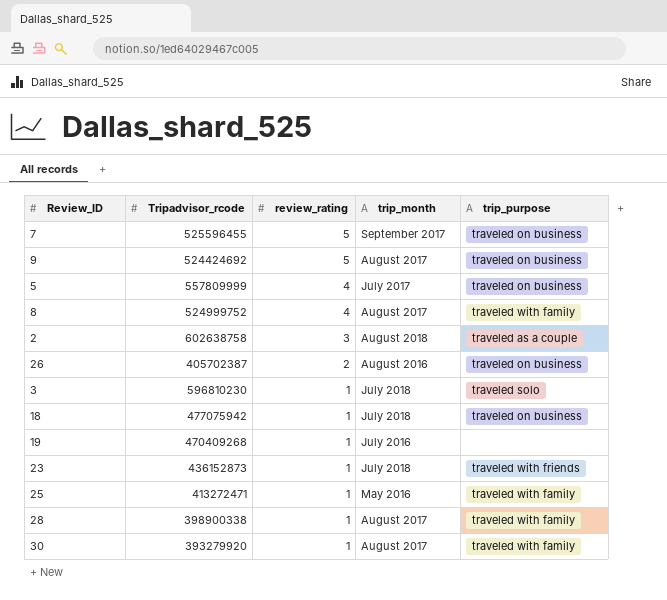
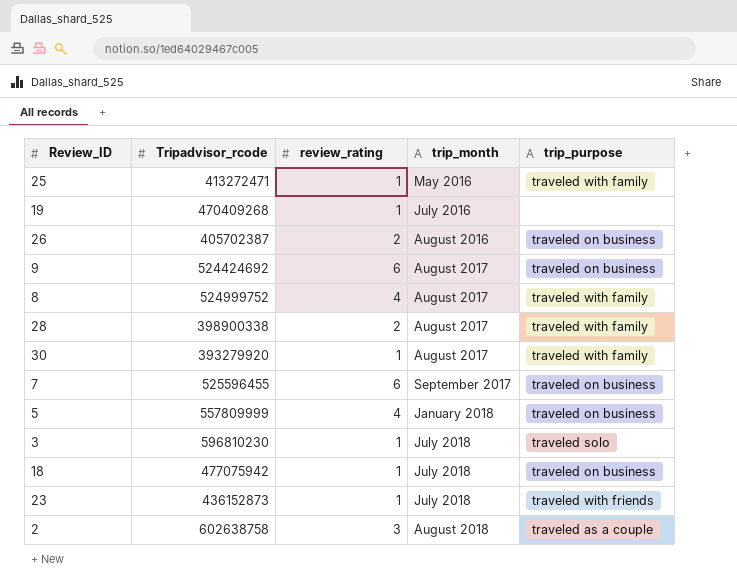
row order: review_rating descending -> trip_month ascending
9 | review_rating: 5 -> 6
28 | review_rating: 1 -> 2
7 | review_rating: 5 -> 6
5 | trip_month: July 2017 -> January 2018

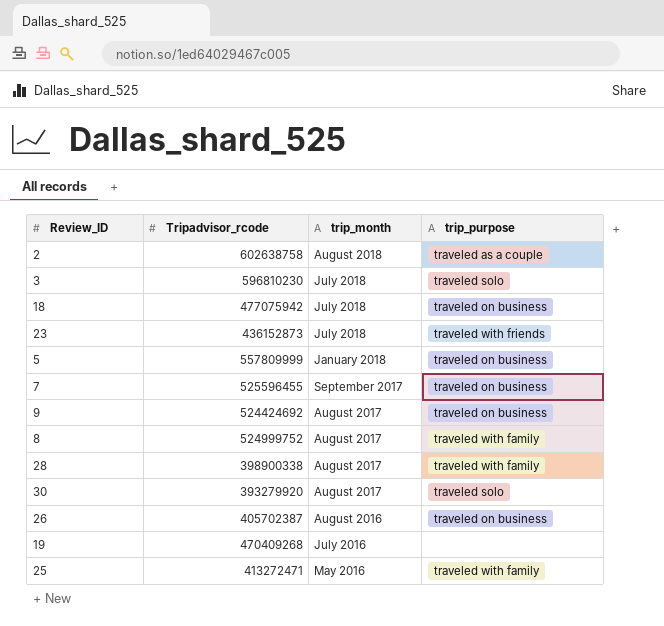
row order: trip_month ascending -> trip_month descending
column review_rating | position: 3 -> none
30 | trip_purpose: traveled with family -> traveled solo

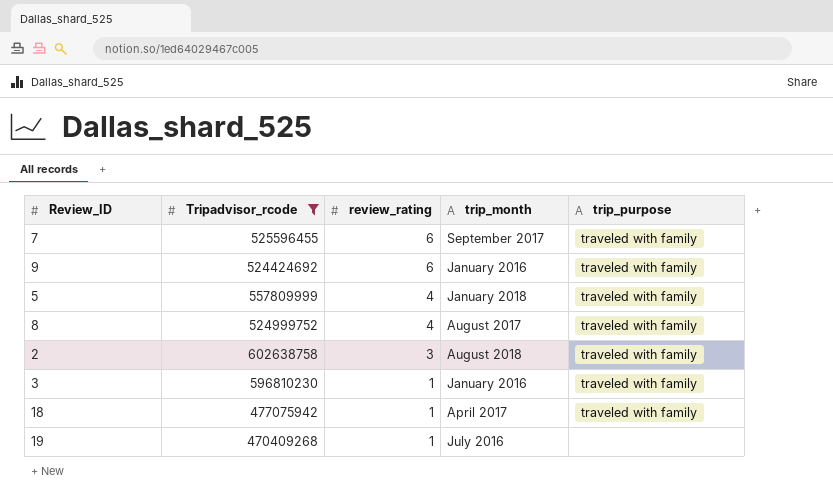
filter: none -> Tripadvisor_rcode >= 470409268
row order: trip_month descending -> review_rating descending
column review_rating | position: none -> 3
7 | trip_purpose: traveled on business -> traveled with family
9 | trip_month: August 2017 -> January 2016
9 | trip_purpose: traveled on business -> traveled with family
5 | trip_purpose: traveled on business -> traveled with family
2 | trip_purpose: traveled as a couple -> traveled with family
3 | trip_month: July 2018 -> January 2016
3 | trip_purpose: traveled solo -> traveled with family
18 | trip_month: July 2018 -> April 2017
18 | trip_purpose: traveled on business -> traveled with family

